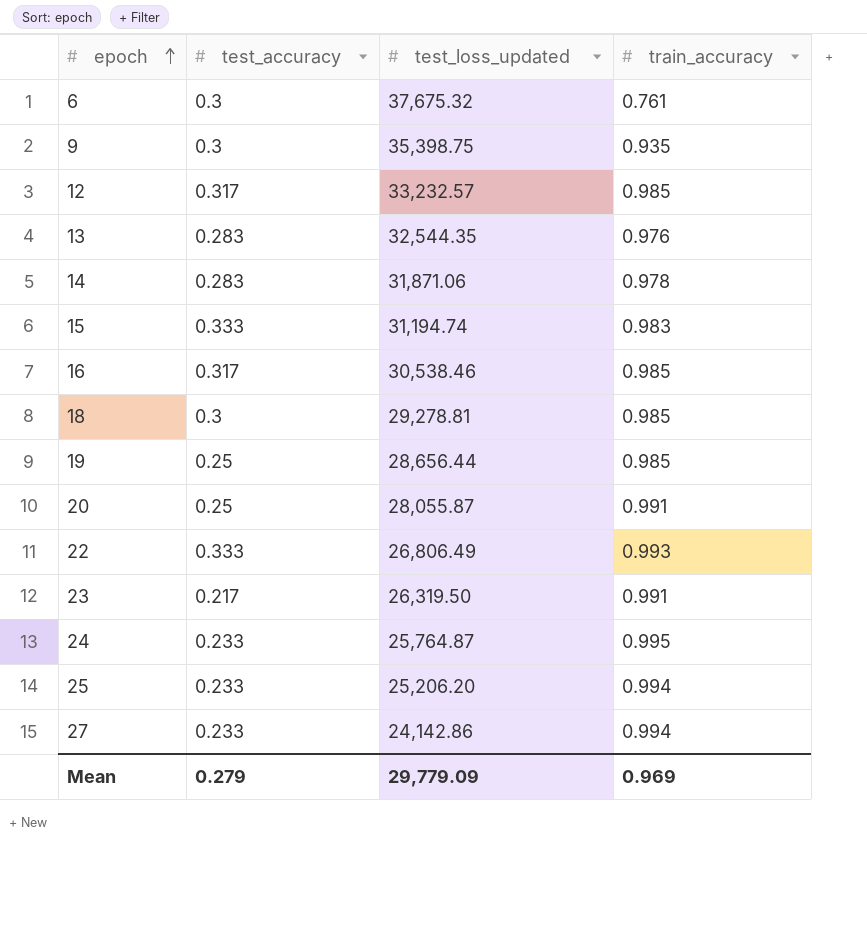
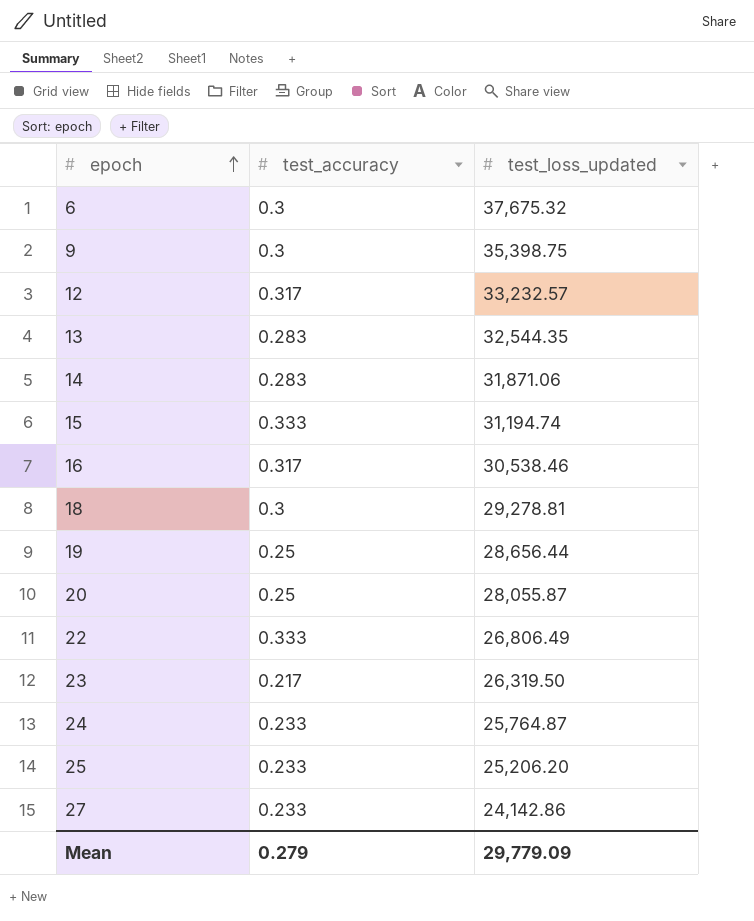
column train_accuracy | position: 4 -> none

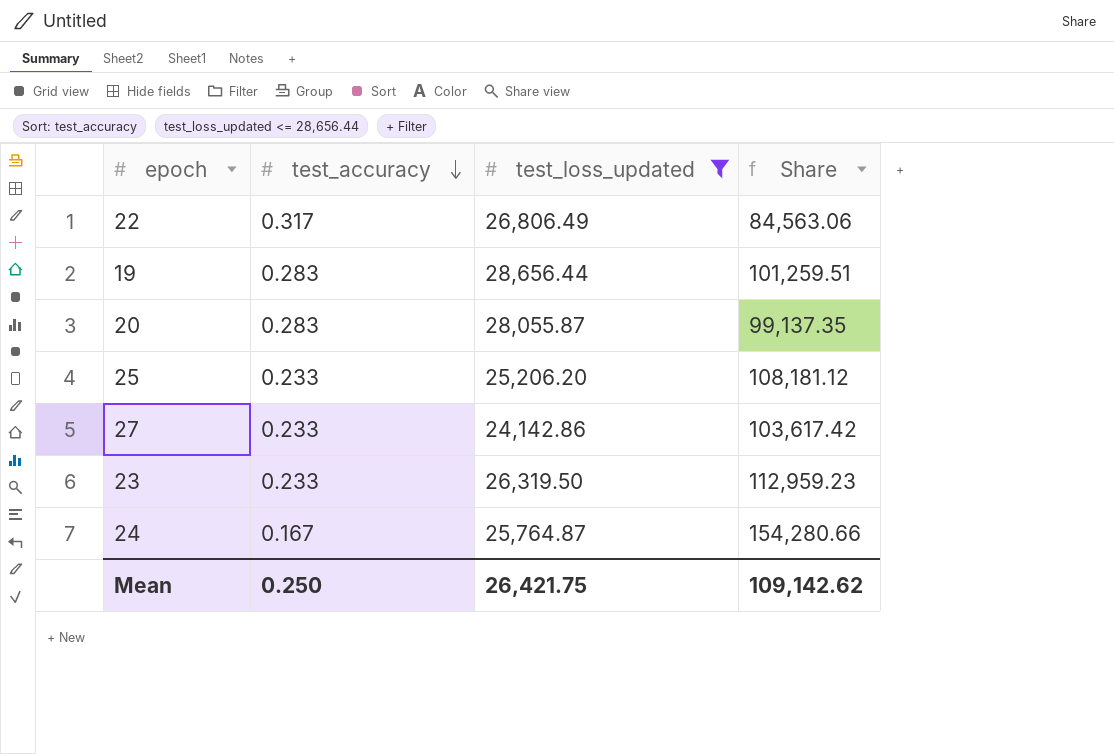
filter: none -> test_loss_updated <= 28,656.44
row order: epoch ascending -> test_accuracy descending
column Share | formula: none -> [test_loss_updated] / [test_accuracy]
22 | test_accuracy: 0.333 -> 0.317
19 | test_accuracy: 0.25 -> 0.283
20 | test_accuracy: 0.25 -> 0.283
23 | test_accuracy: 0.217 -> 0.233
24 | test_accuracy: 0.233 -> 0.167
Mean | test_accuracy: 0.279 -> 0.250
Mean | test_loss_updated: 29,779.09 -> 26,421.75

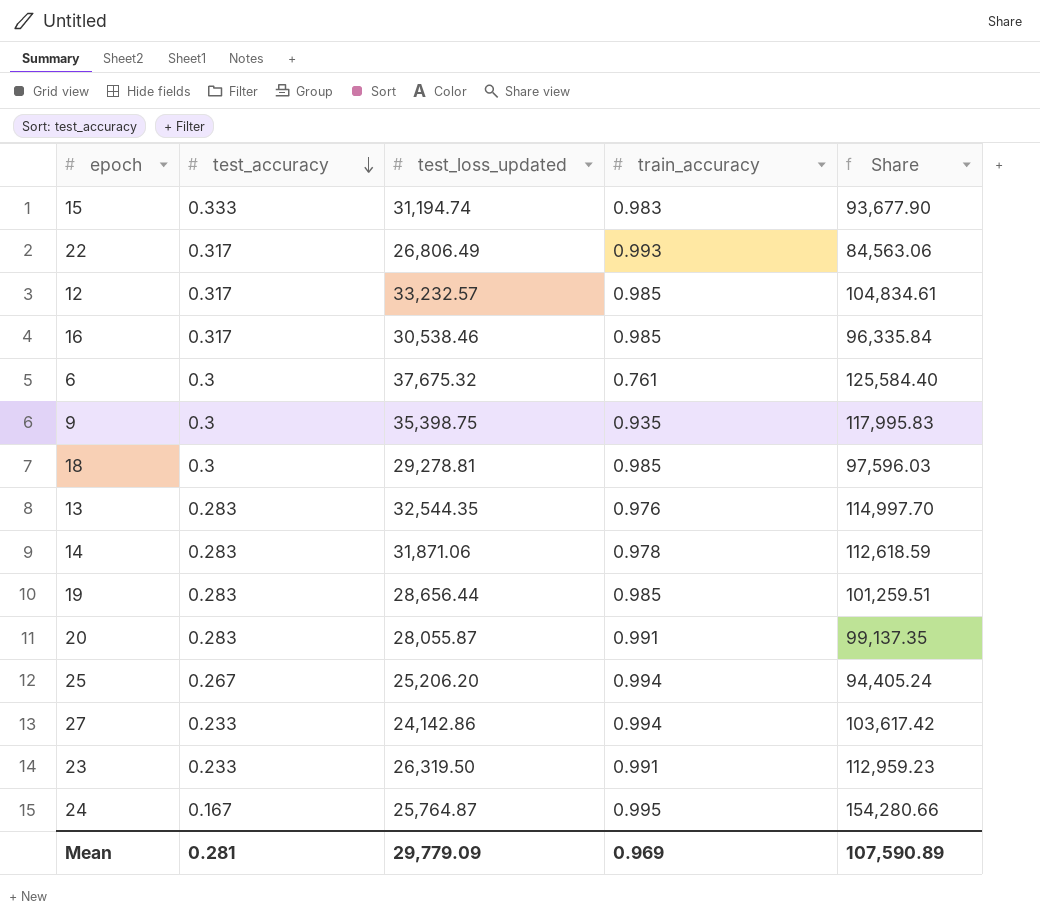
filter: test_loss_updated <= 28,656.44 -> none
column train_accuracy | position: none -> 4
25 | test_accuracy: 0.233 -> 0.267
25 | Share: 108,181.12 -> 94,405.24
Mean | test_accuracy: 0.250 -> 0.281
Mean | test_loss_updated: 26,421.75 -> 29,779.09
Mean | Share: 109,142.62 -> 107,590.89

